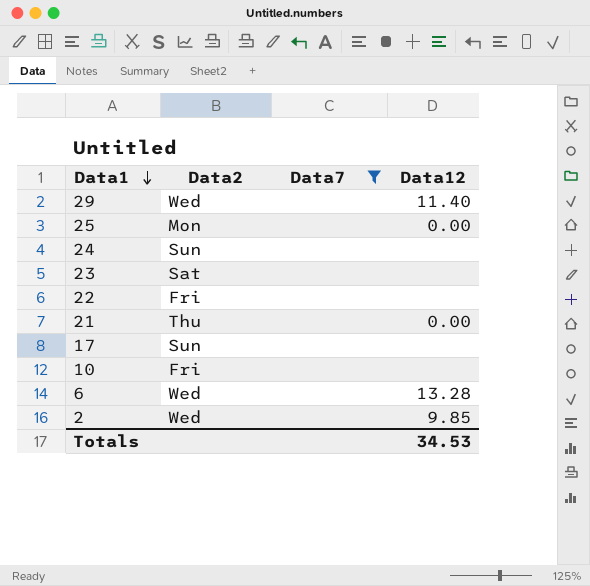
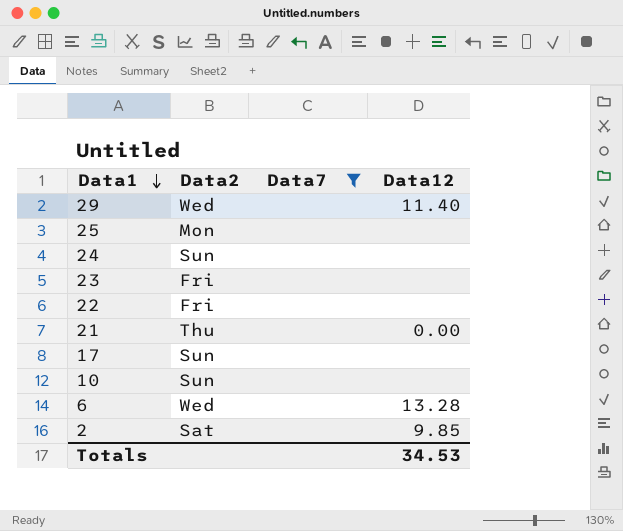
25 | Data12: 0.00 -> none
23 | Data2: Sat -> Fri
10 | Data2: Fri -> Sun
2 | Data2: Wed -> Sat

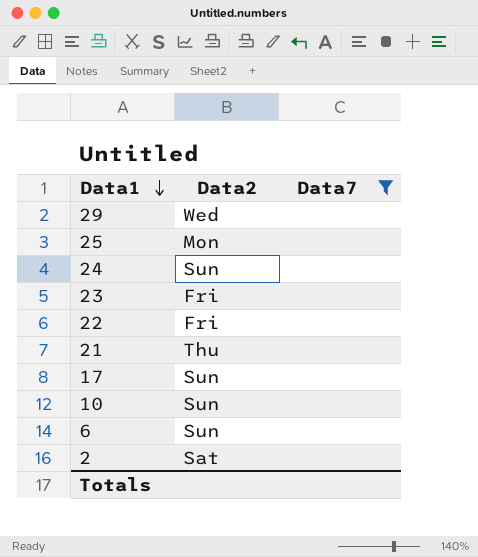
column Data12 | position: 4 -> none
6 | Data2: Wed -> Sun

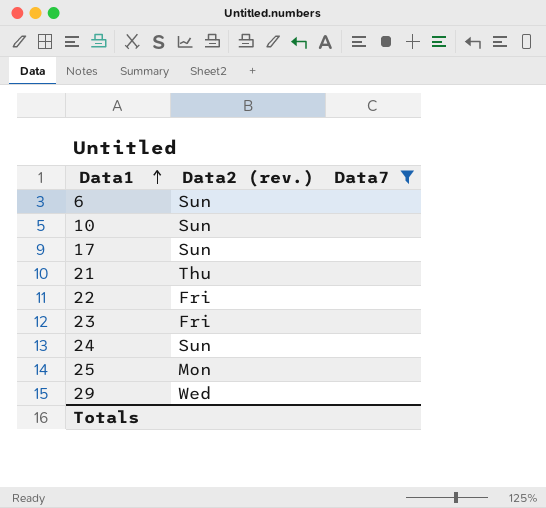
row order: Data1 descending -> Data1 ascending
column name: Data2 -> Data2 (rev.)
row 2: Sat | none -> none

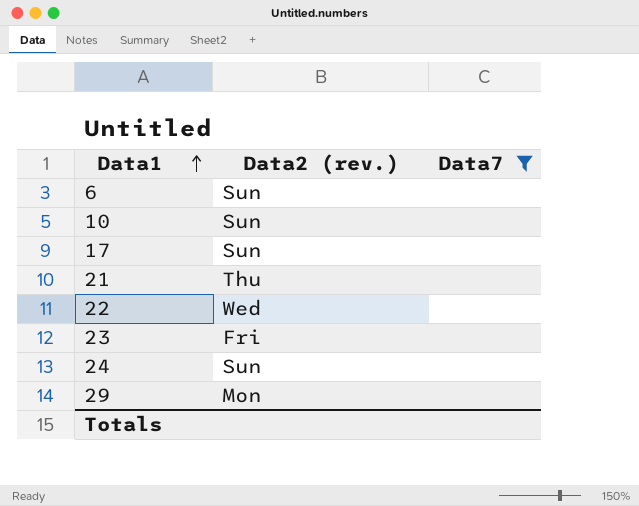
row 25: Mon | none -> none
22 | Data2 (rev.): Fri -> Wed
29 | Data2 (rev.): Wed -> Mon

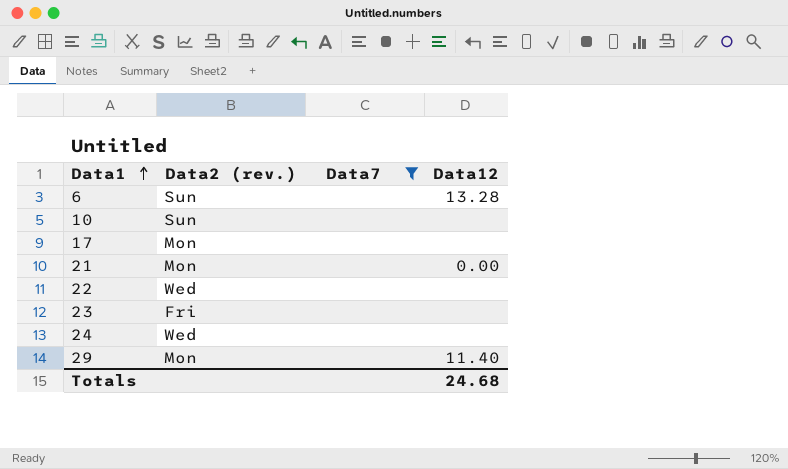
column Data12 | position: none -> 4
17 | Data2 (rev.): Sun -> Mon
21 | Data2 (rev.): Thu -> Mon
24 | Data2 (rev.): Sun -> Wed

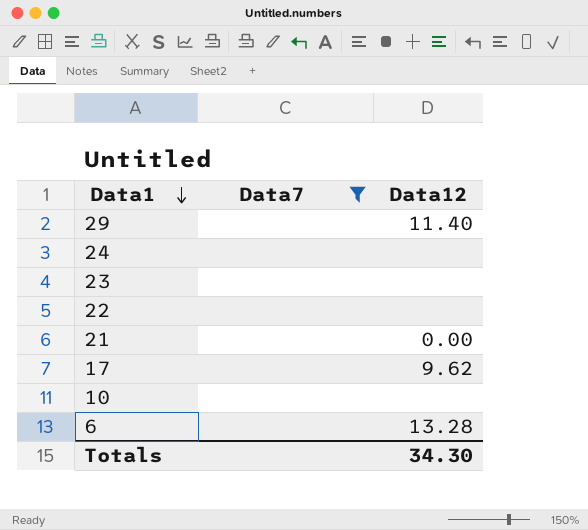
row order: Data1 ascending -> Data1 descending
column Data2 (rev.) | position: 2 -> none
17 | Data12: none -> 9.62
Totals | Data12: 24.68 -> 34.30

